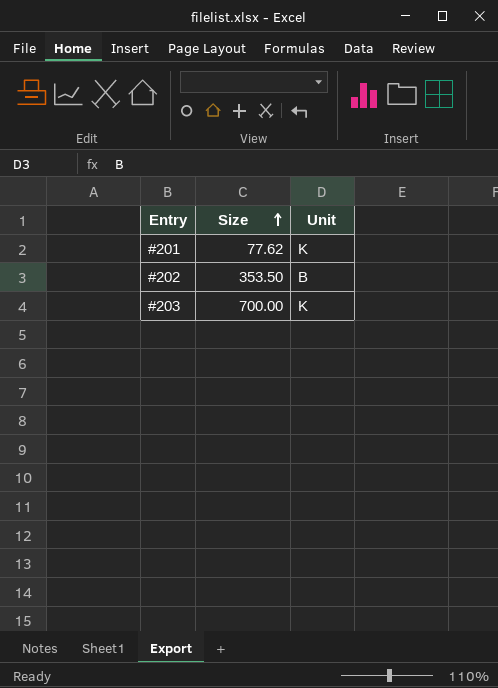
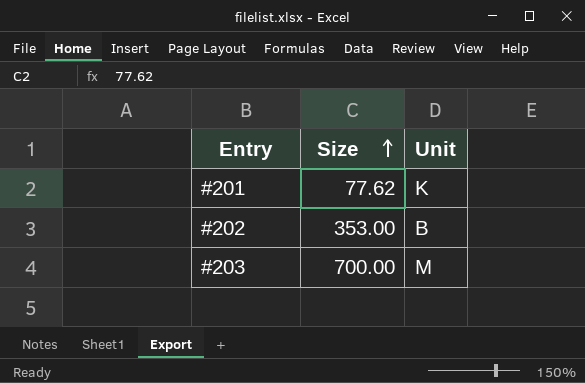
#202 | Size: 353.50 -> 353.00
#203 | Unit: K -> M

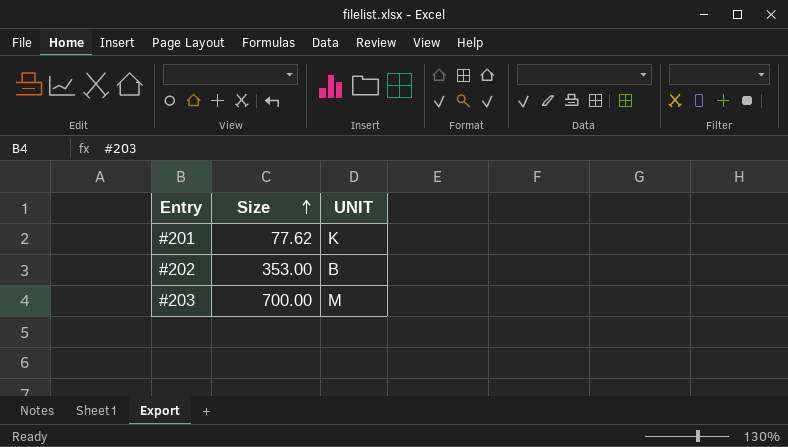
column name: Unit -> UNIT

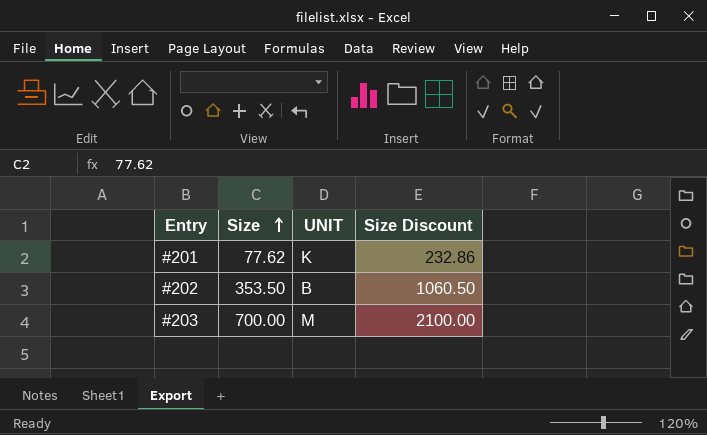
column Size Discount | formula: none -> [Size] * 3
#202 | Size: 353.00 -> 353.50

